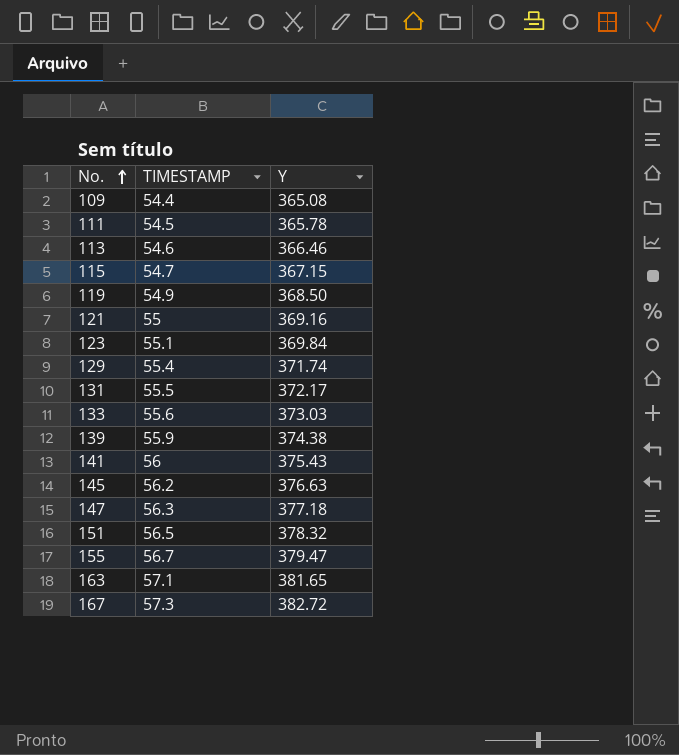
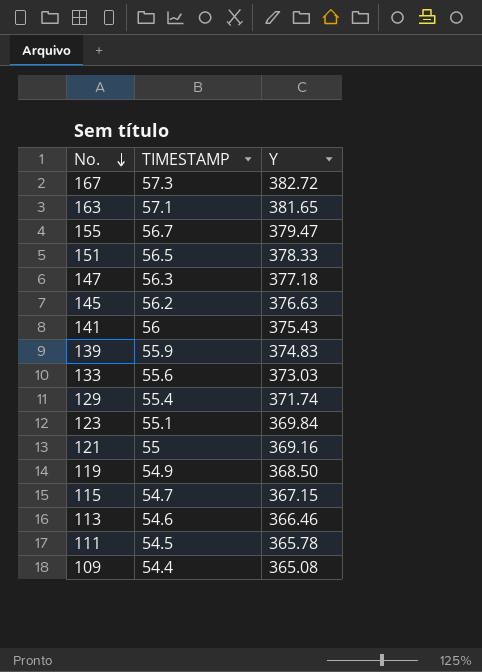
row order: No. ascending -> No. descending
row 131: 55.5 | 372.17 -> none
151 | Y: 378.32 -> 378.33
139 | Y: 374.38 -> 374.83

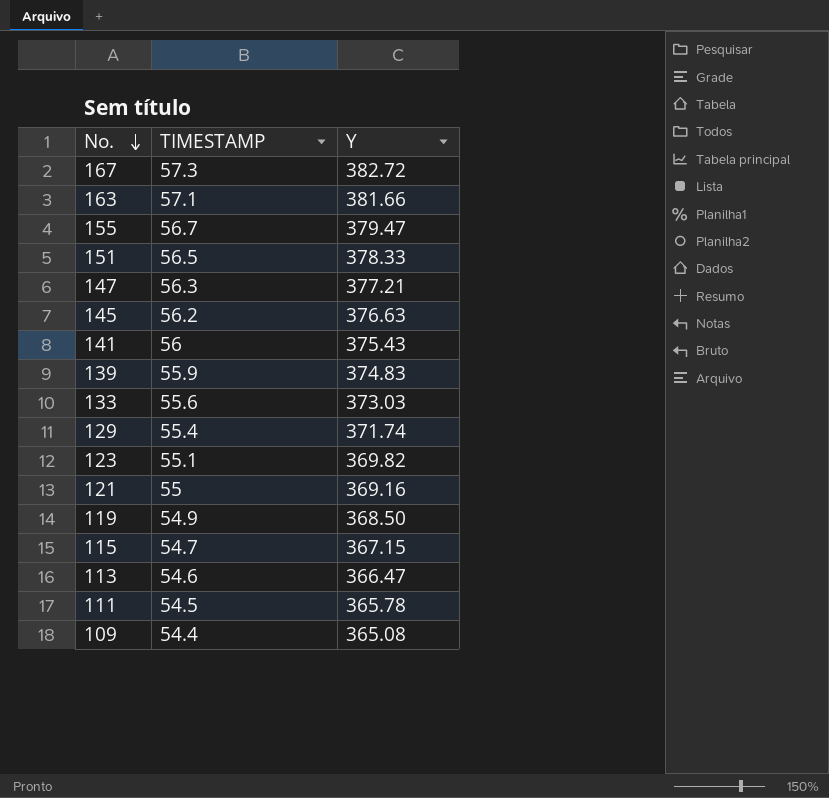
163 | Y: 381.65 -> 381.66
147 | Y: 377.18 -> 377.21
123 | Y: 369.84 -> 369.82
113 | Y: 366.46 -> 366.47

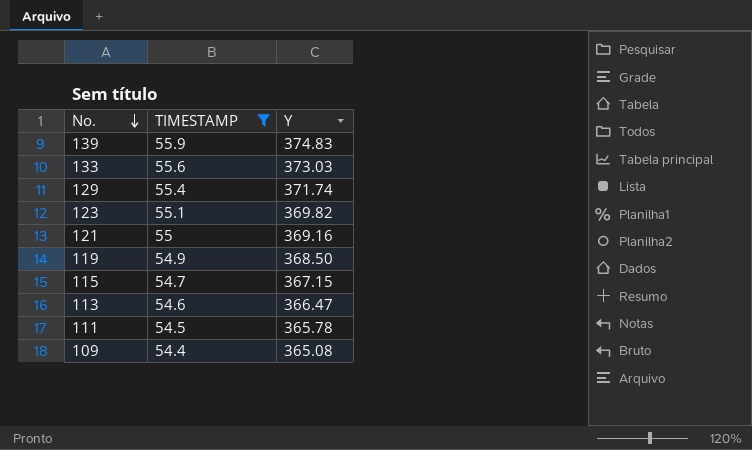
filter: none -> TIMESTAMP <= 55.9

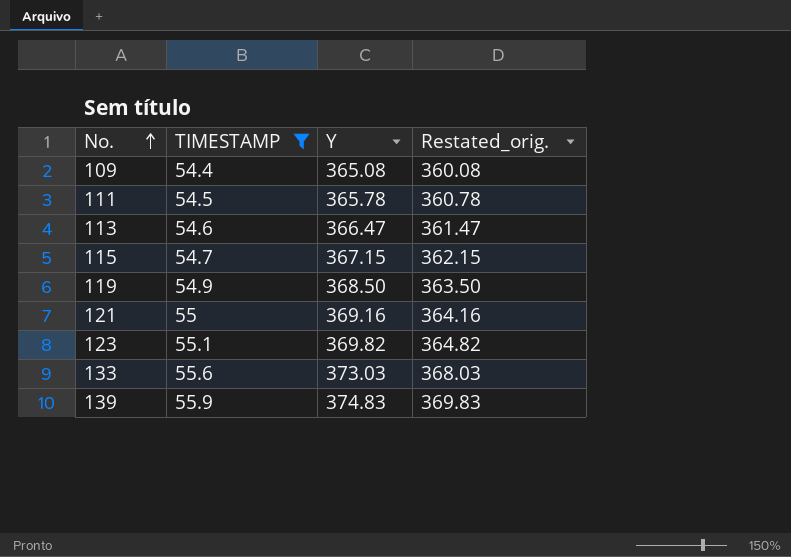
row order: No. descending -> No. ascending
column Restated_orig. | formula: none -> [Y] - 5
row 129: 55.4 | 371.74 -> none

